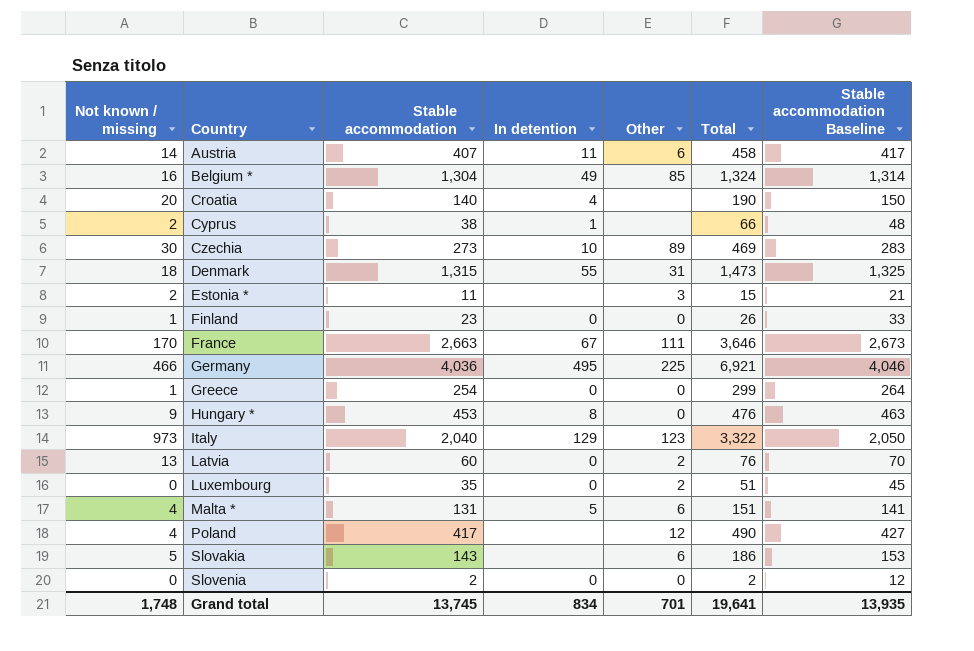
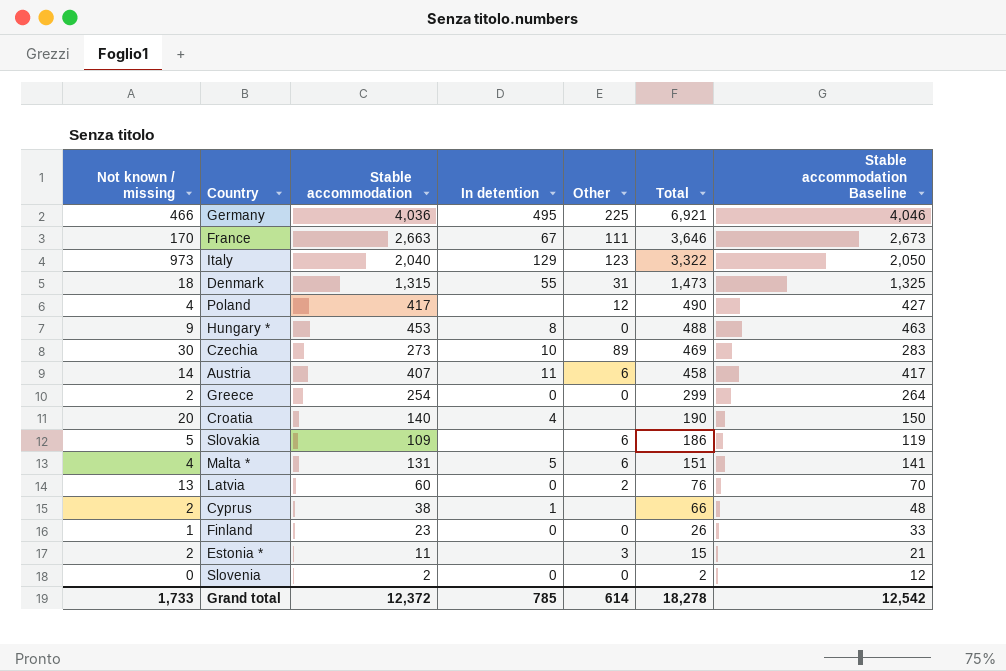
row order: Country ascending -> Total descending
row Belgium *: 16 | 1,304 | 49 | 85 | 1,324 | 1,314 -> none
row Luxembourg: 0 | 35 | 0 | 2 | 51 | 45 -> none
Hungary * | Total: 476 -> 488
Greece | Not known / missing: 1 -> 2
Slovakia | Stable accommodation: 143 -> 109
Slovakia | Stable accommodation Baseline: 153 -> 119
Grand total | Not known / missing: 1,748 -> 1,733
Grand total | Stable accommodation: 13,745 -> 12,372
Grand total | In detention: 834 -> 785
Grand total | Other: 701 -> 614
Grand total | Total: 19,641 -> 18,278
Grand total | Stable accommodation Baseline: 13,935 -> 12,542

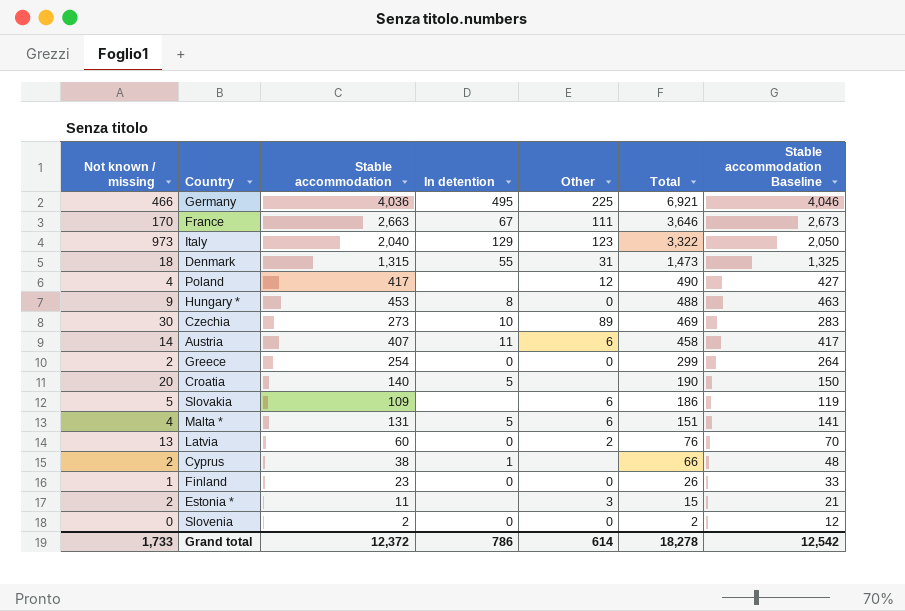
Croatia | In detention: 4 -> 5
Grand total | In detention: 785 -> 786

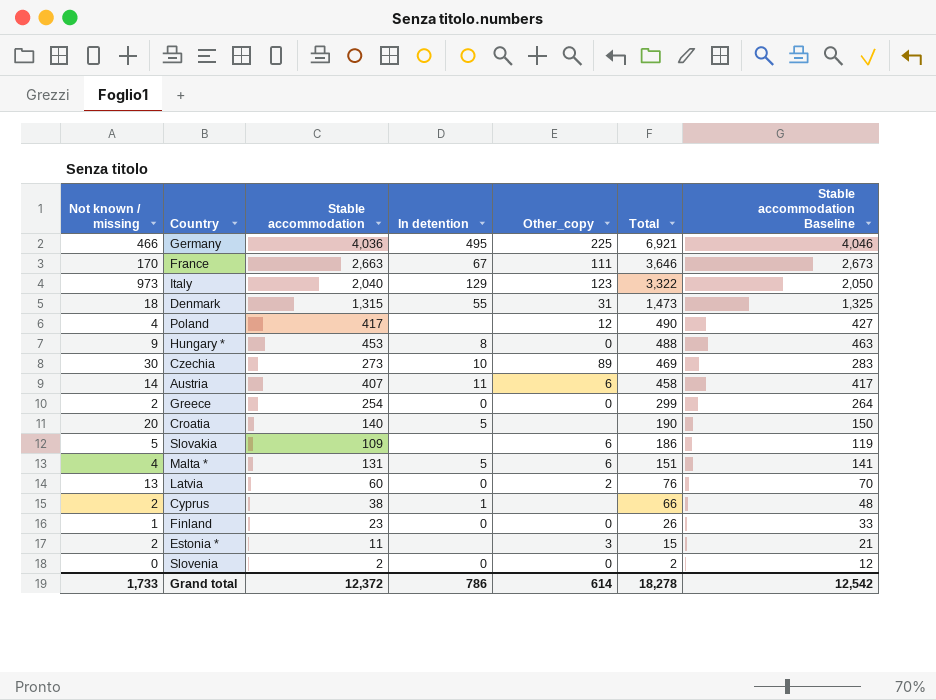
column name: Other -> Other_copy

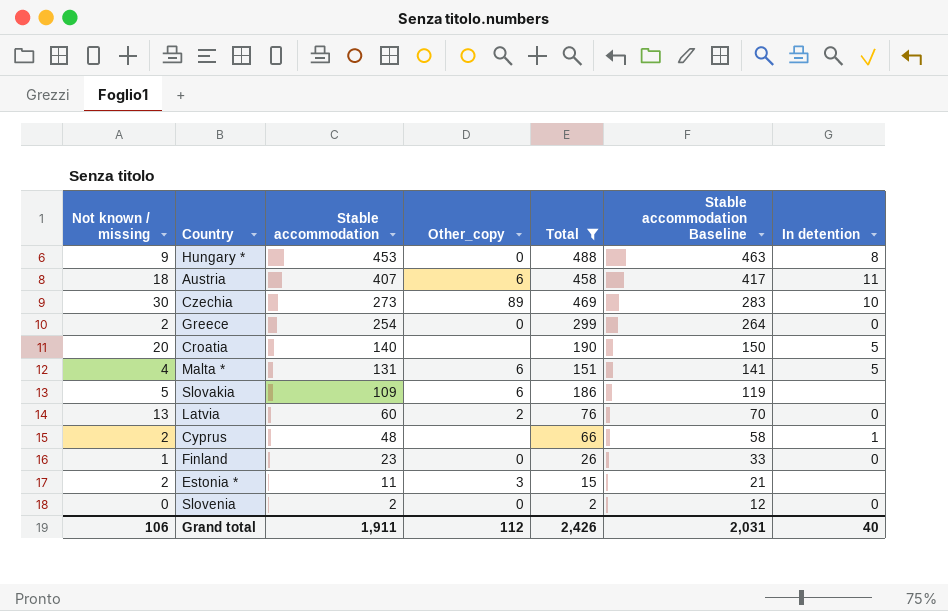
filter: none -> Total <= 488
row order: Total descending -> Stable accommodation descending
column In detention | position: 4 -> 7
Austria | Not known / missing: 14 -> 18
Cyprus | Stable accommodation: 38 -> 48
Cyprus | Stable accommodation Baseline: 48 -> 58
Grand total | Not known / missing: 1,733 -> 106
Grand total | Stable accommodation: 12,372 -> 1,911
Grand total | Other_copy: 614 -> 112
Grand total | Total: 18,278 -> 2,426
Grand total | Stable accommodation Baseline: 12,542 -> 2,031
Grand total | In detention: 786 -> 40

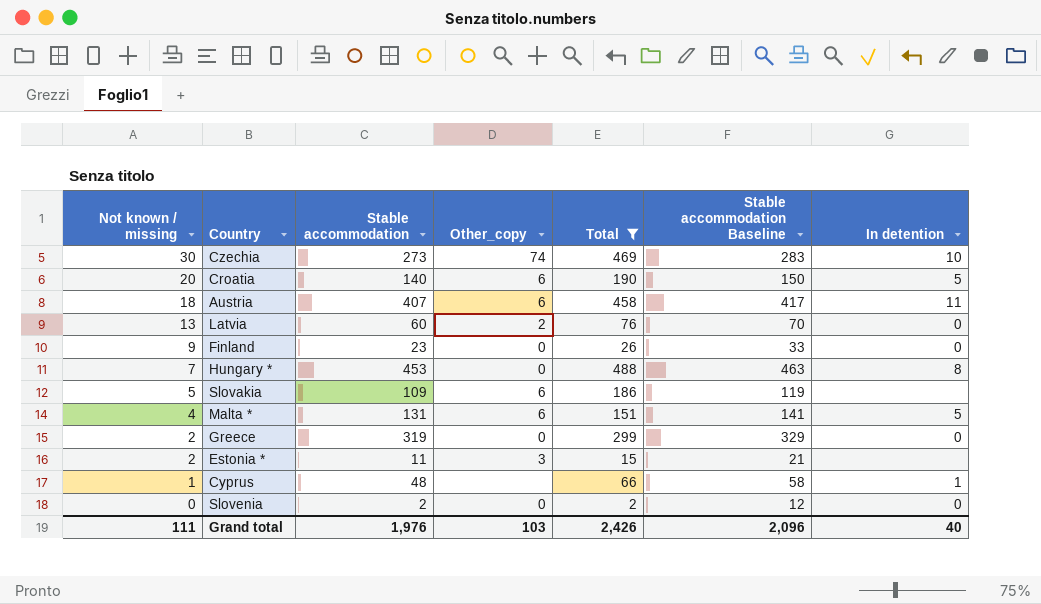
row order: Stable accommodation descending -> Not known / missing descending
Czechia | Other_copy: 89 -> 74
Croatia | Other_copy: none -> 6
Finland | Not known / missing: 1 -> 9
Hungary * | Not known / missing: 9 -> 7
Greece | Stable accommodation: 254 -> 319
Greece | Stable accommodation Baseline: 264 -> 329
Cyprus | Not known / missing: 2 -> 1
Grand total | Not known / missing: 106 -> 111
Grand total | Stable accommodation: 1,911 -> 1,976
Grand total | Other_copy: 112 -> 103
Grand total | Stable accommodation Baseline: 2,031 -> 2,096

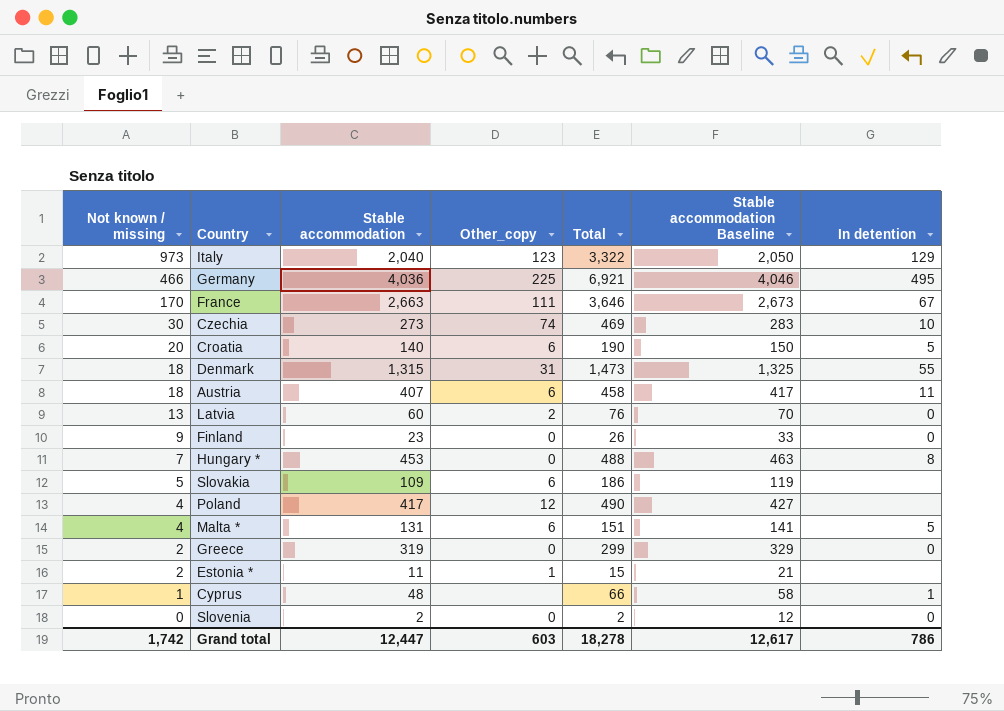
filter: Total <= 488 -> none
Estonia * | Other_copy: 3 -> 1
Grand total | Not known / missing: 111 -> 1,742
Grand total | Stable accommodation: 1,976 -> 12,447
Grand total | Other_copy: 103 -> 603
Grand total | Total: 2,426 -> 18,278
Grand total | Stable accommodation Baseline: 2,096 -> 12,617
Grand total | In detention: 40 -> 786

